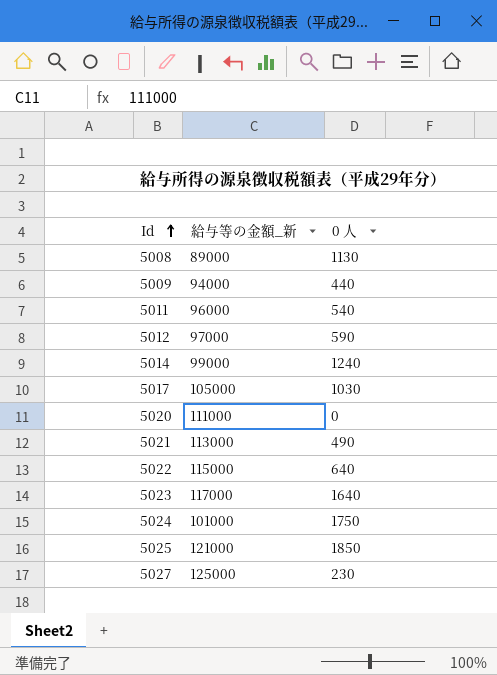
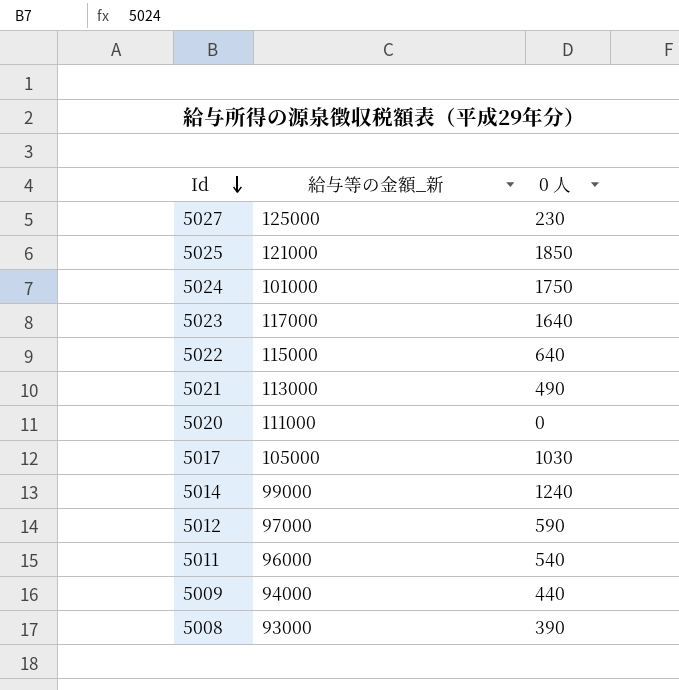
row order: Id ascending -> Id descending
5008 | 給与等の金額_新: 89000 -> 93000
5008 | 0 人: 1130 -> 390

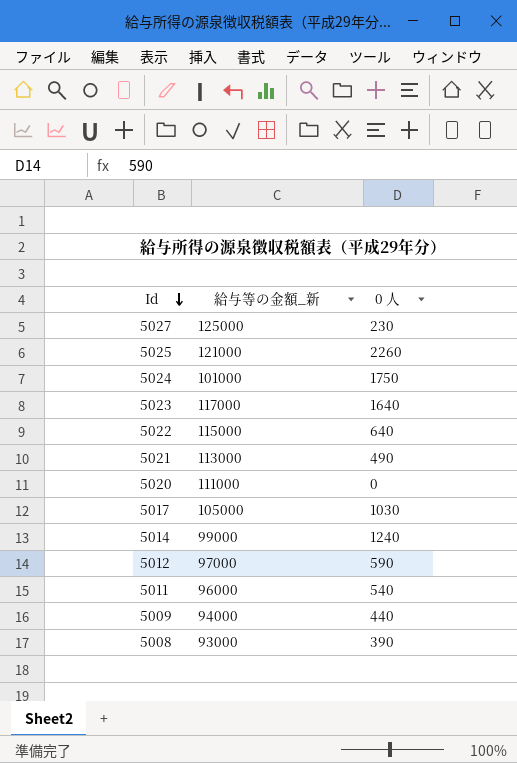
5025 | 0 人: 1850 -> 2260

